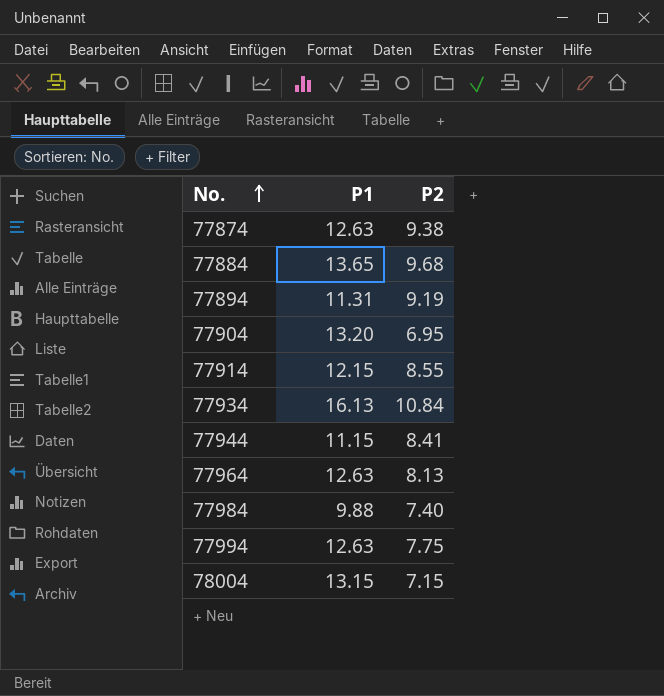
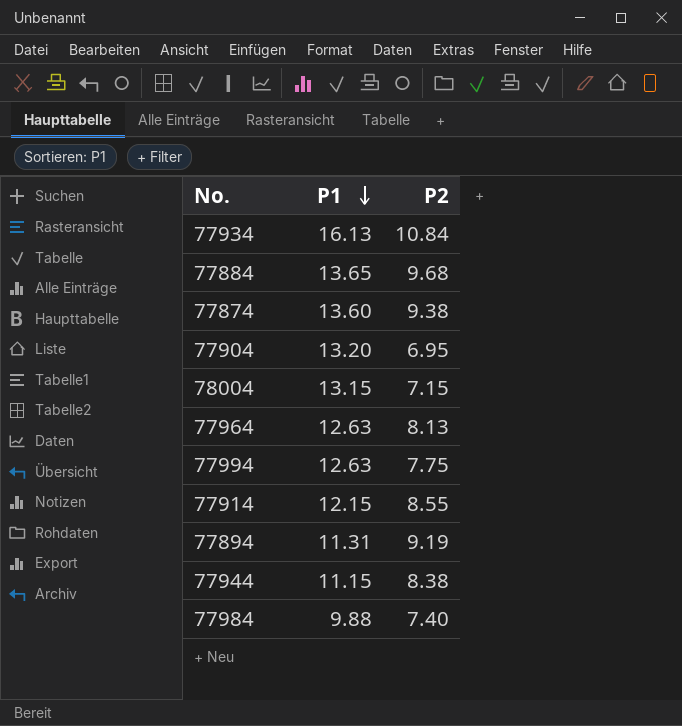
row order: No. ascending -> P1 descending
77874 | P1: 12.63 -> 13.60
77944 | P2: 8.41 -> 8.38

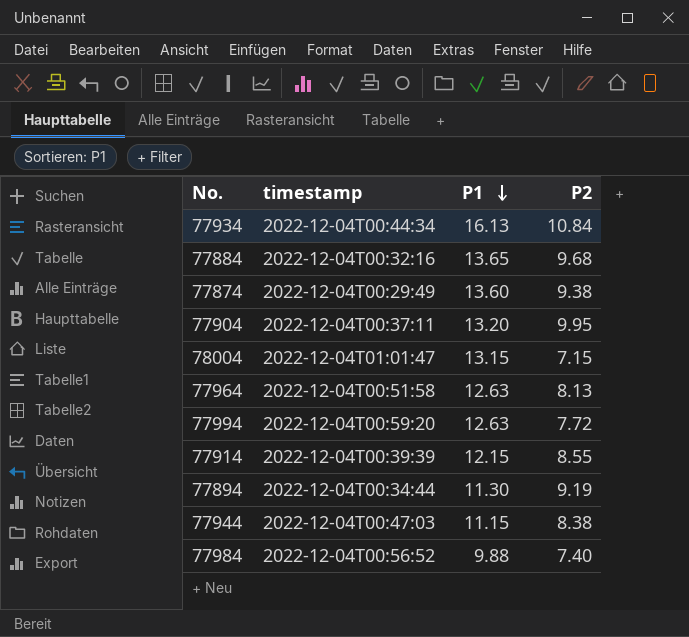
column timestamp | position: none -> 2
77904 | P2: 6.95 -> 9.95
77994 | P2: 7.75 -> 7.72
77894 | P1: 11.31 -> 11.30

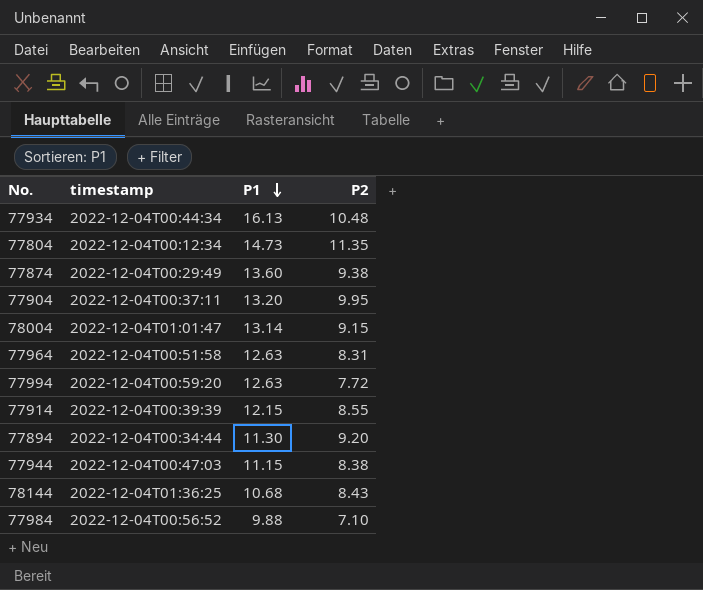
row 77884: 2022-12-04T00:32:16 | 13.65 | 9.68 -> none
77934 | P2: 10.84 -> 10.48
row 77804: none -> 2022-12-04T00:12:34 | 14.73 | 11.35
78004 | P1: 13.15 -> 13.14
78004 | P2: 7.15 -> 9.15
77964 | P2: 8.13 -> 8.31
77894 | P2: 9.19 -> 9.20
row 78144: none -> 2022-12-04T01:36:25 | 10.68 | 8.43
77984 | P2: 7.40 -> 7.10

